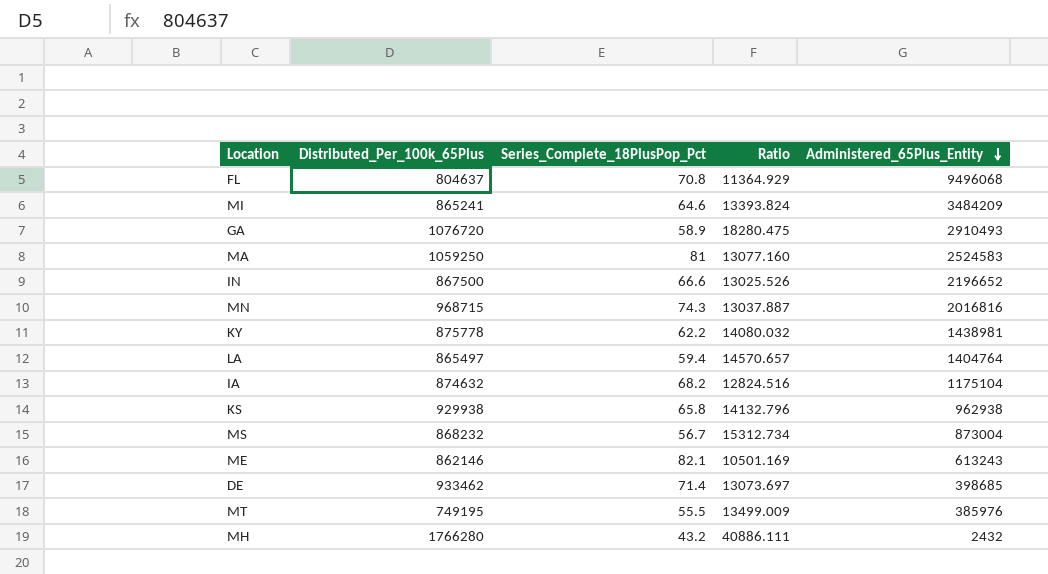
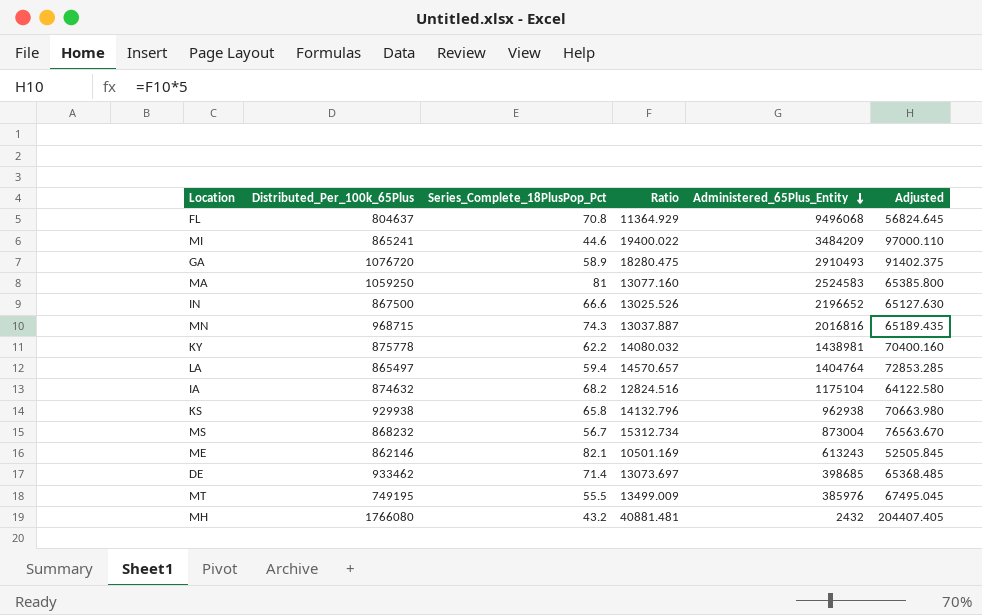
column Adjusted | formula: none -> [Ratio] * 5
MI | Series_Complete_18PlusPop_Pct: 64.6 -> 44.6
MI | Ratio: 13393.824 -> 19400.022
MH | Distributed_Per_100k_65Plus: 1766280 -> 1766080
MH | Ratio: 40886.111 -> 40881.481

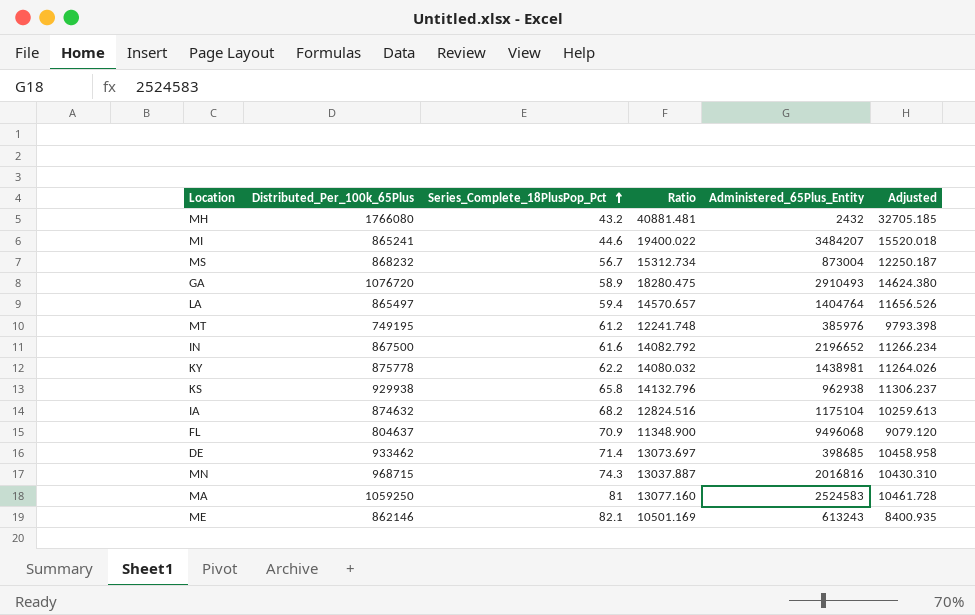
row order: Administered_65Plus_Entity descending -> Series_Complete_18PlusPop_Pct ascending
column Adjusted | formula: [Ratio] * 5 -> [Ratio] * 0.8
MI | Administered_65Plus_Entity: 3484209 -> 3484207
MT | Series_Complete_18PlusPop_Pct: 55.5 -> 61.2
MT | Ratio: 13499.009 -> 12241.748
IN | Series_Complete_18PlusPop_Pct: 66.6 -> 61.6
IN | Ratio: 13025.526 -> 14082.792
FL | Series_Complete_18PlusPop_Pct: 70.8 -> 70.9
FL | Ratio: 11364.929 -> 11348.900

